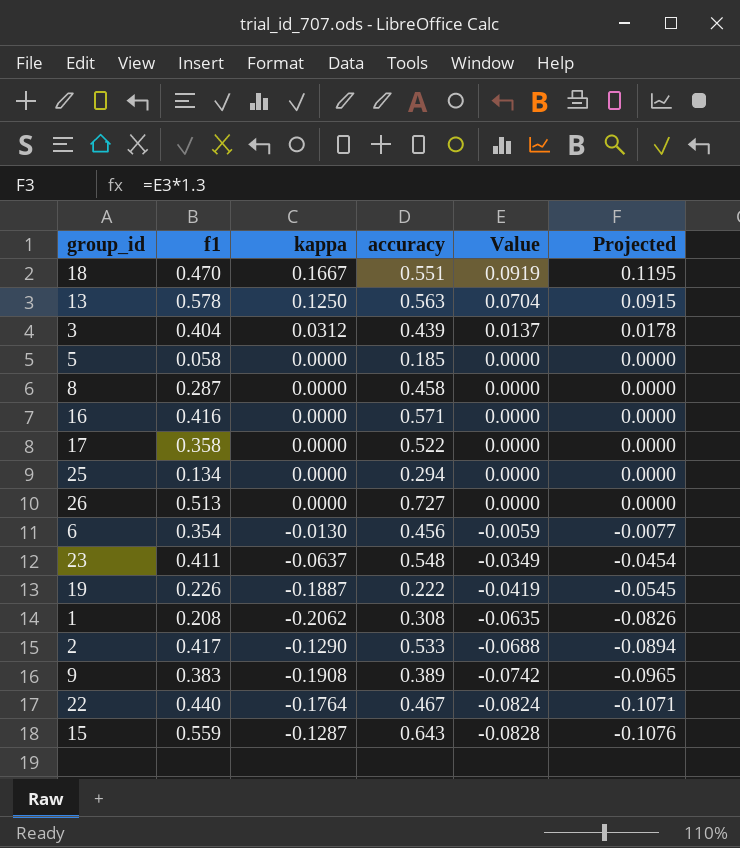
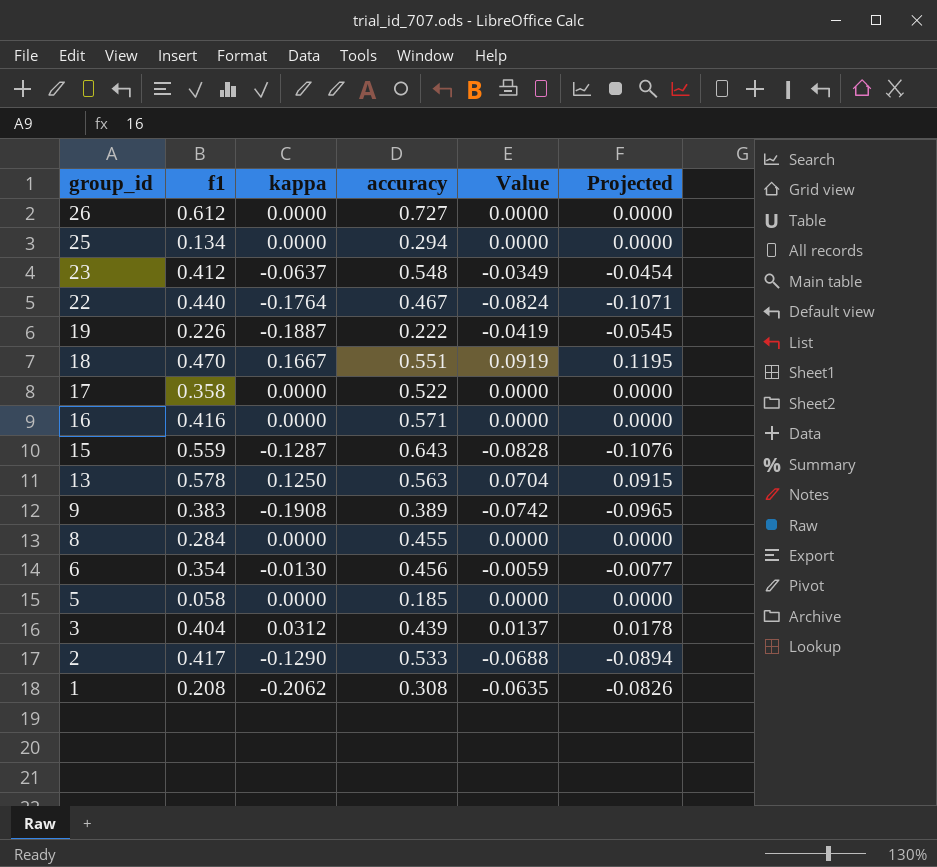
row order: Value descending -> group_id descending
26 | f1: 0.513 -> 0.612
23 | f1: 0.411 -> 0.412
8 | f1: 0.287 -> 0.284
8 | accuracy: 0.458 -> 0.455

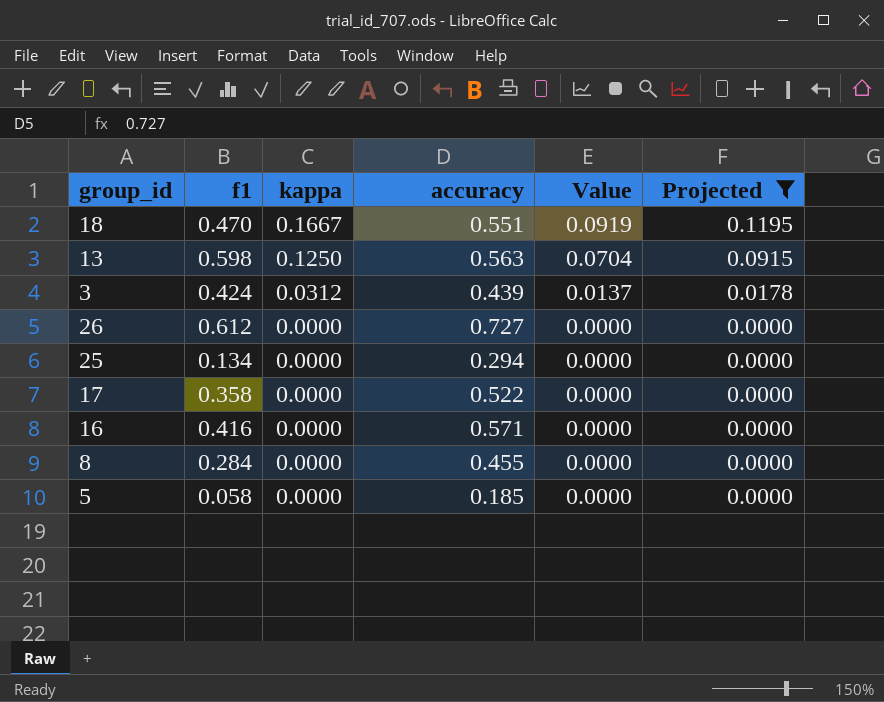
filter: none -> Projected >= 0.0000
row order: group_id descending -> kappa descending
13 | f1: 0.578 -> 0.598
3 | f1: 0.404 -> 0.424

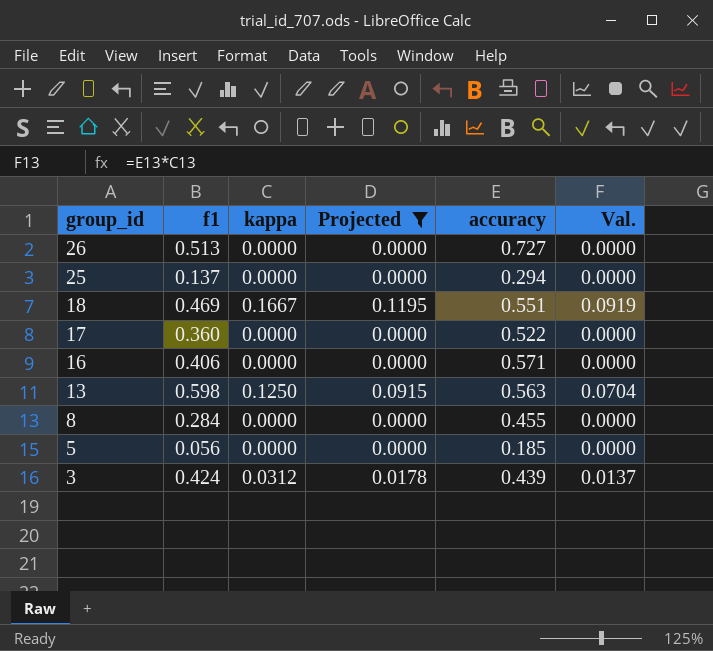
row order: kappa descending -> group_id descending
column Projected | position: 6 -> 4
column name: Value -> Val.
26 | f1: 0.612 -> 0.513
25 | f1: 0.134 -> 0.137
18 | f1: 0.470 -> 0.469
17 | f1: 0.358 -> 0.360
16 | f1: 0.416 -> 0.406
5 | f1: 0.058 -> 0.056

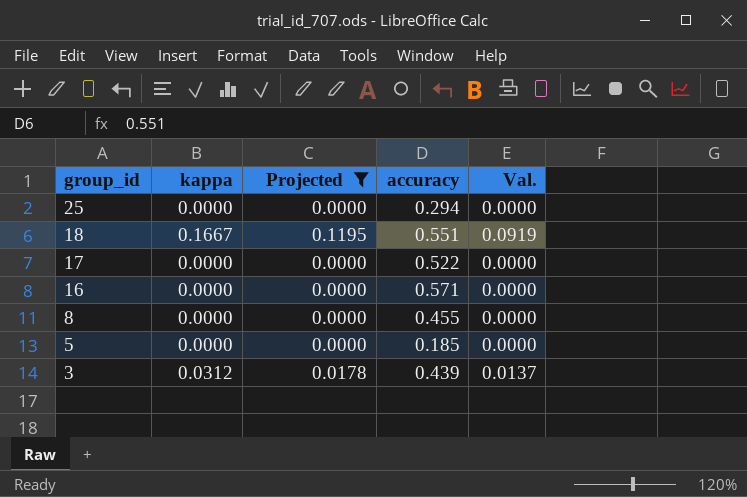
column f1 | position: 2 -> none
row 26: 0.513 | 0.0000 | 0.0000 | 0.727 | 0.0000 -> none
row 13: 0.598 | 0.1250 | 0.0915 | 0.563 | 0.0704 -> none

